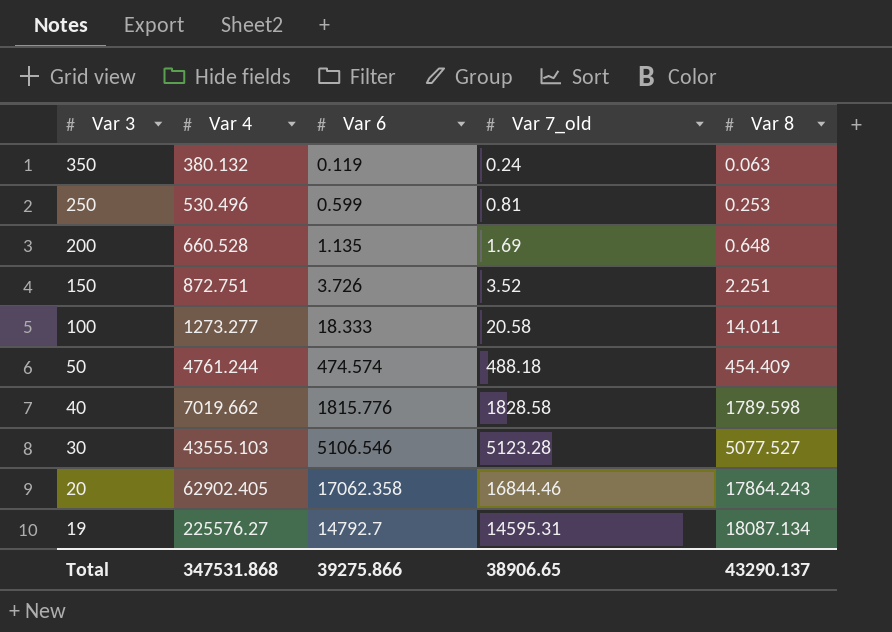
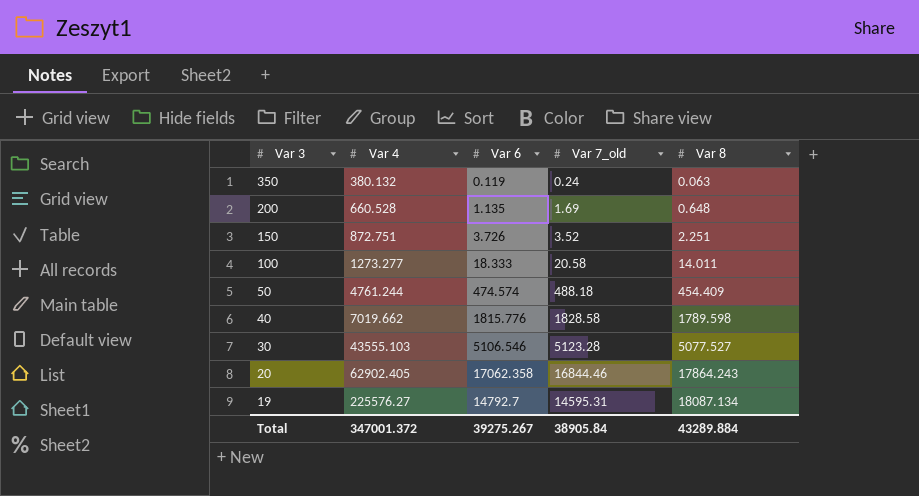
row 250: 530.496 | 0.599 | 0.81 | 0.253 -> none
Total | Var 4: 347531.868 -> 347001.372
Total | Var 6: 39275.866 -> 39275.267
Total | Var 7_old: 38906.65 -> 38905.84
Total | Var 8: 43290.137 -> 43289.884

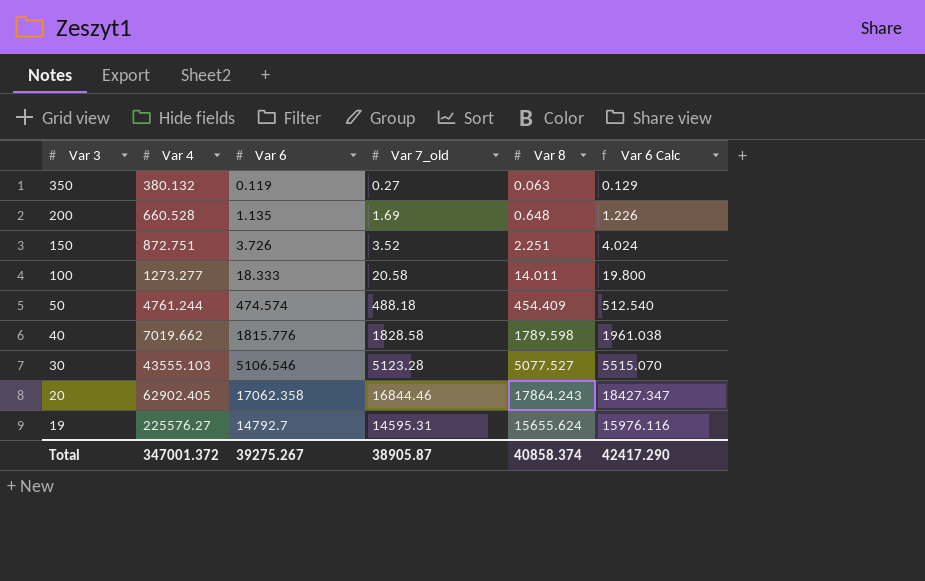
column Var 6 Calc | formula: none -> [Var 6] * 1.08
350 | Var 7_old: 0.24 -> 0.27
19 | Var 8: 18087.134 -> 15655.624
Total | Var 7_old: 38905.84 -> 38905.87
Total | Var 8: 43289.884 -> 40858.374

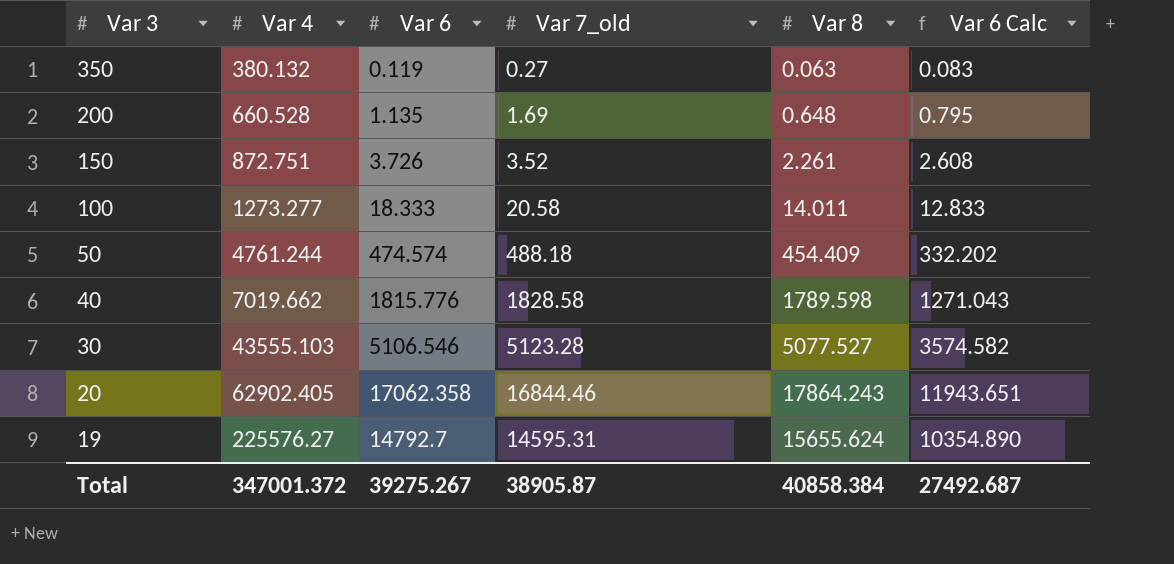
column Var 6 Calc | formula: [Var 6] * 1.08 -> [Var 6] * 0.7
150 | Var 8: 2.251 -> 2.261
Total | Var 8: 40858.374 -> 40858.384
Total | Var 6 Calc: 42417.290 -> 27492.687

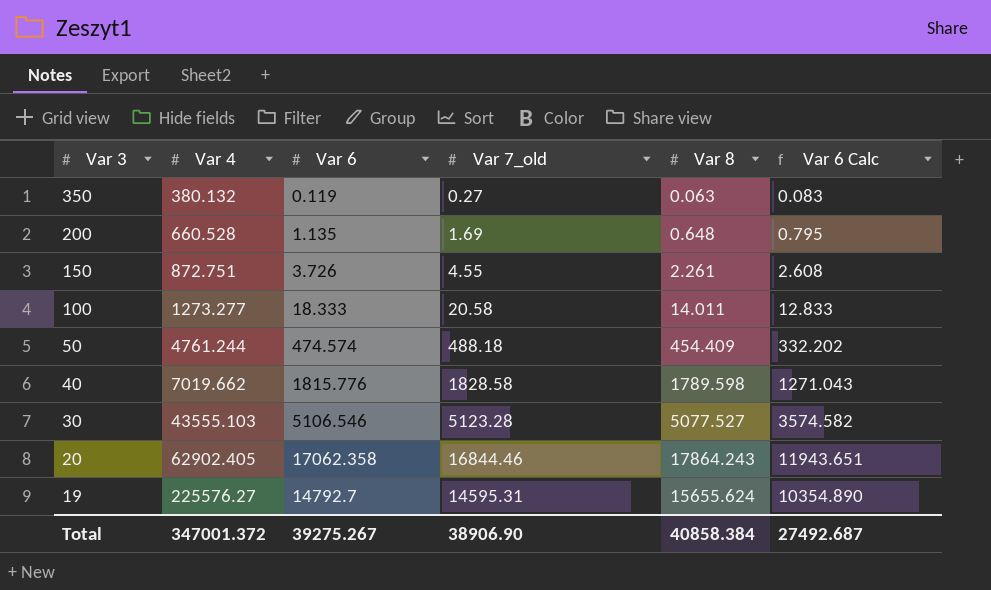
150 | Var 7_old: 3.52 -> 4.55
Total | Var 7_old: 38905.87 -> 38906.90

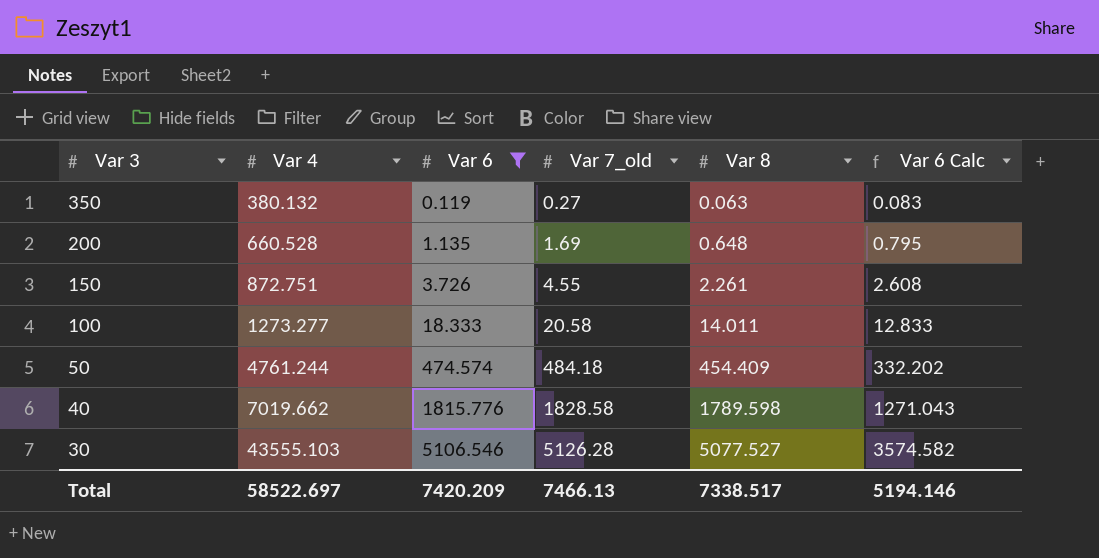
filter: none -> Var 6 <= 5106.546
50 | Var 7_old: 488.18 -> 484.18
30 | Var 7_old: 5123.28 -> 5126.28
Total | Var 4: 347001.372 -> 58522.697
Total | Var 6: 39275.267 -> 7420.209
Total | Var 7_old: 38906.90 -> 7466.13
Total | Var 8: 40858.384 -> 7338.517
Total | Var 6 Calc: 27492.687 -> 5194.146

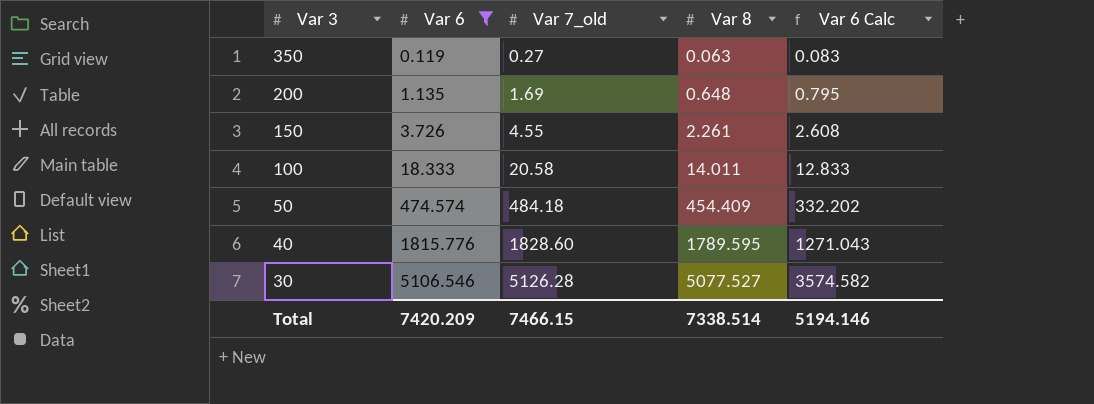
column Var 4 | position: 2 -> none
40 | Var 7_old: 1828.58 -> 1828.60
40 | Var 8: 1789.598 -> 1789.595
Total | Var 7_old: 7466.13 -> 7466.15
Total | Var 8: 7338.517 -> 7338.514

